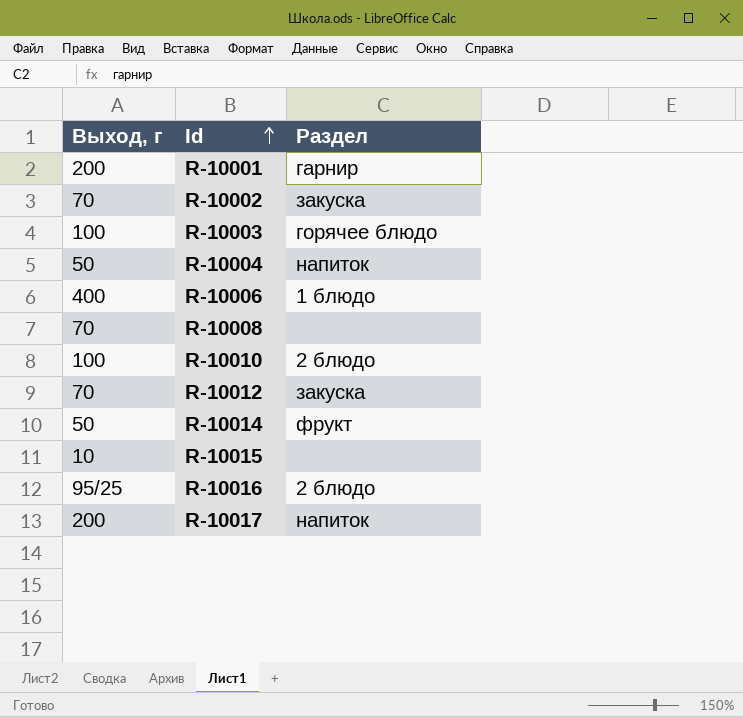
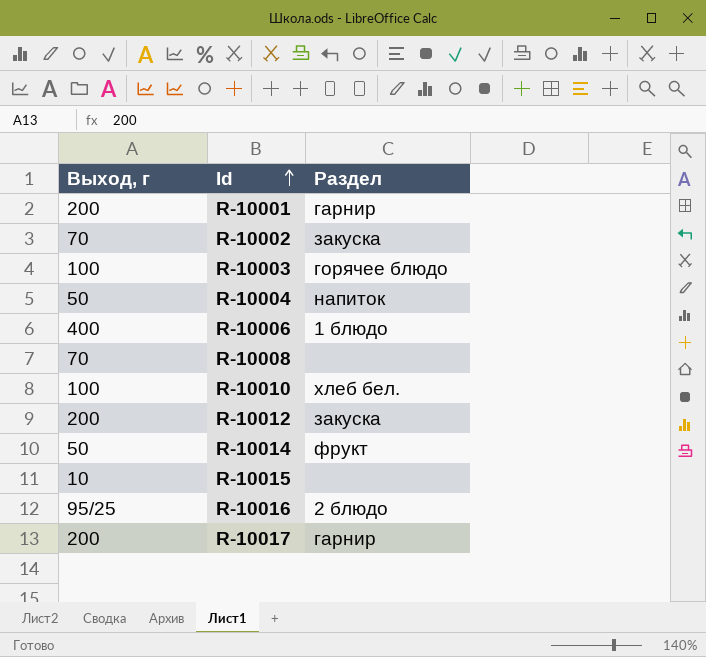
R-10010 | Раздел: 2 блюдо -> хлеб бел.
R-10012 | Выход, г: 70 -> 200
R-10017 | Раздел: напиток -> гарнир

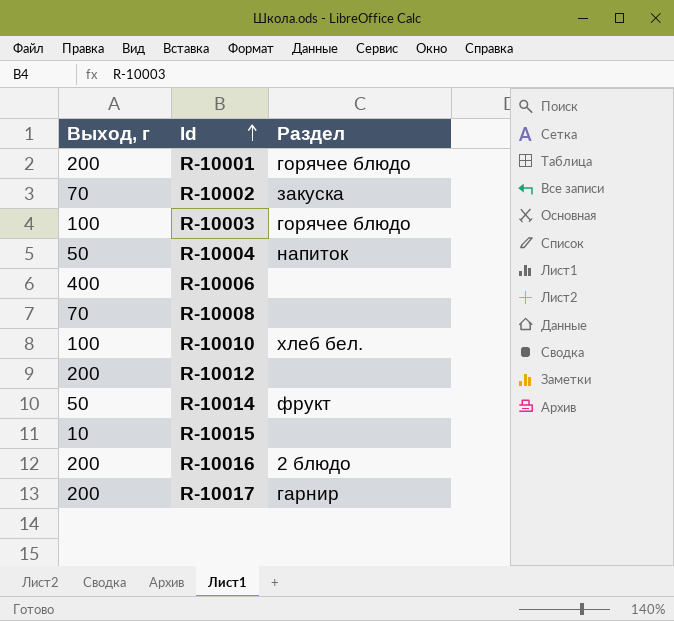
R-10001 | Раздел: гарнир -> горячее блюдо
R-10006 | Раздел: 1 блюдо -> none
R-10012 | Раздел: закуска -> none
R-10016 | Выход, г: 95/25 -> 200

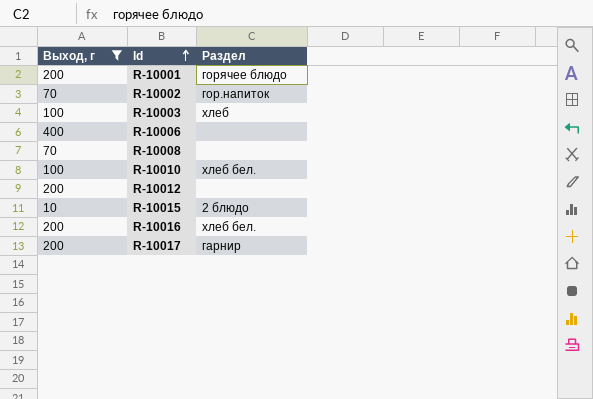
filter: none -> Выход, г != 50
R-10002 | Раздел: закуска -> гор.напиток
R-10003 | Раздел: горячее блюдо -> хлеб
R-10015 | Раздел: none -> 2 блюдо
R-10016 | Раздел: 2 блюдо -> хлеб бел.

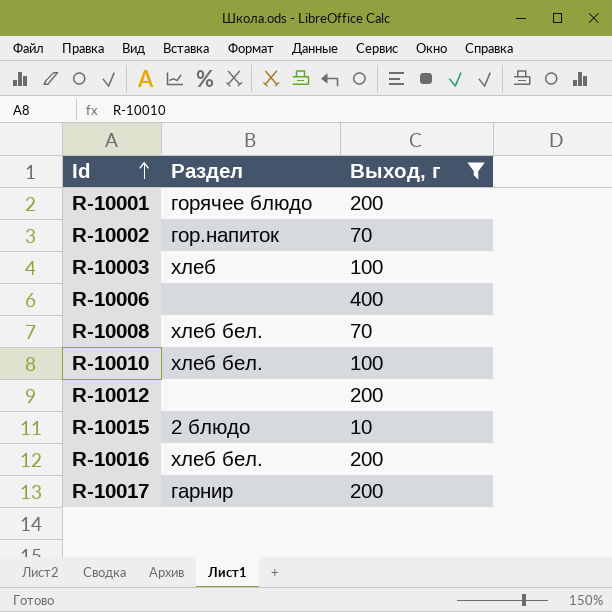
column Выход, г | position: 1 -> 3
R-10008 | Раздел: none -> хлеб бел.

